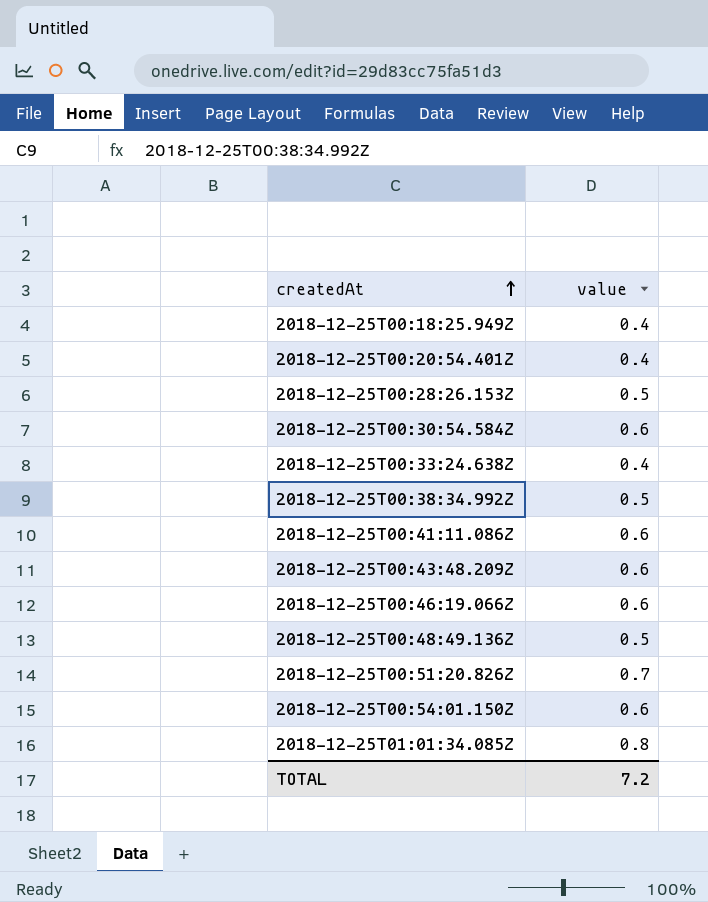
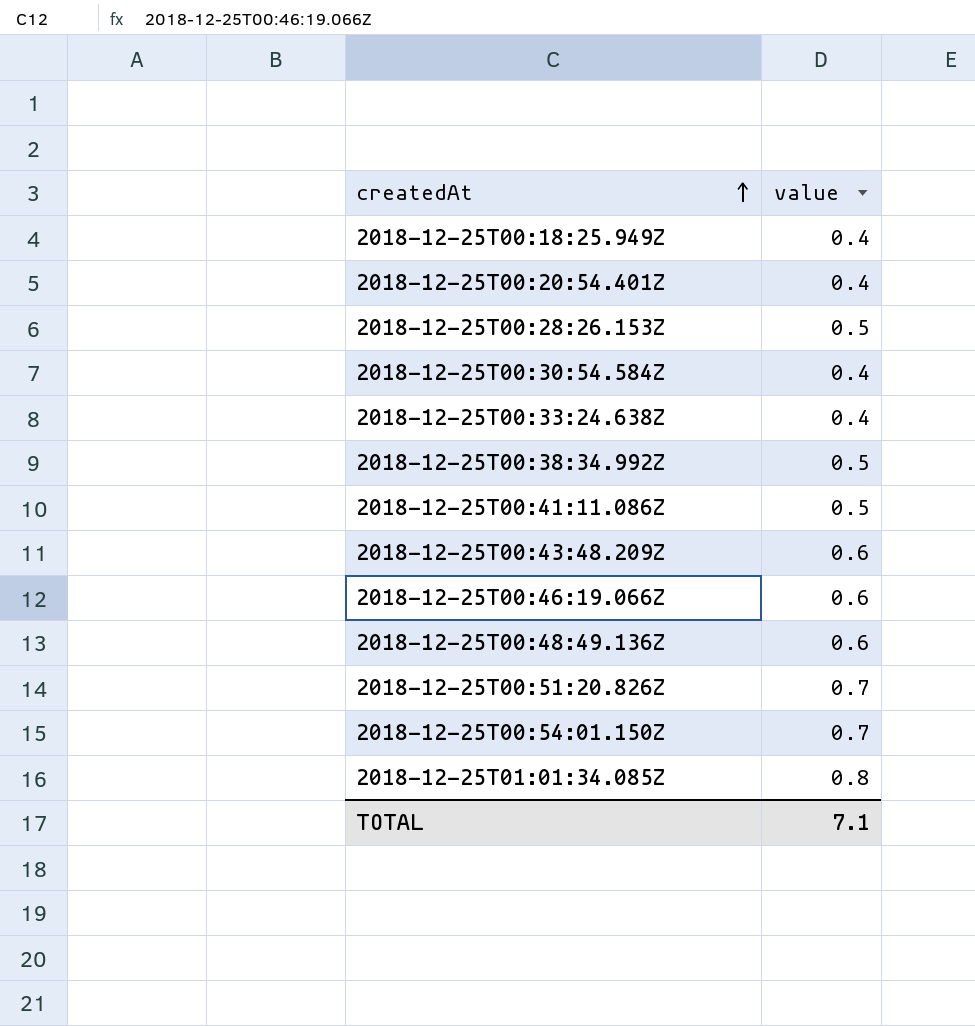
2018-12-25T00:30:54.584Z | value: 0.6 -> 0.4
2018-12-25T00:41:11.086Z | value: 0.6 -> 0.5
2018-12-25T00:48:49.136Z | value: 0.5 -> 0.6
2018-12-25T00:54:01.150Z | value: 0.6 -> 0.7
TOTAL | value: 7.2 -> 7.1

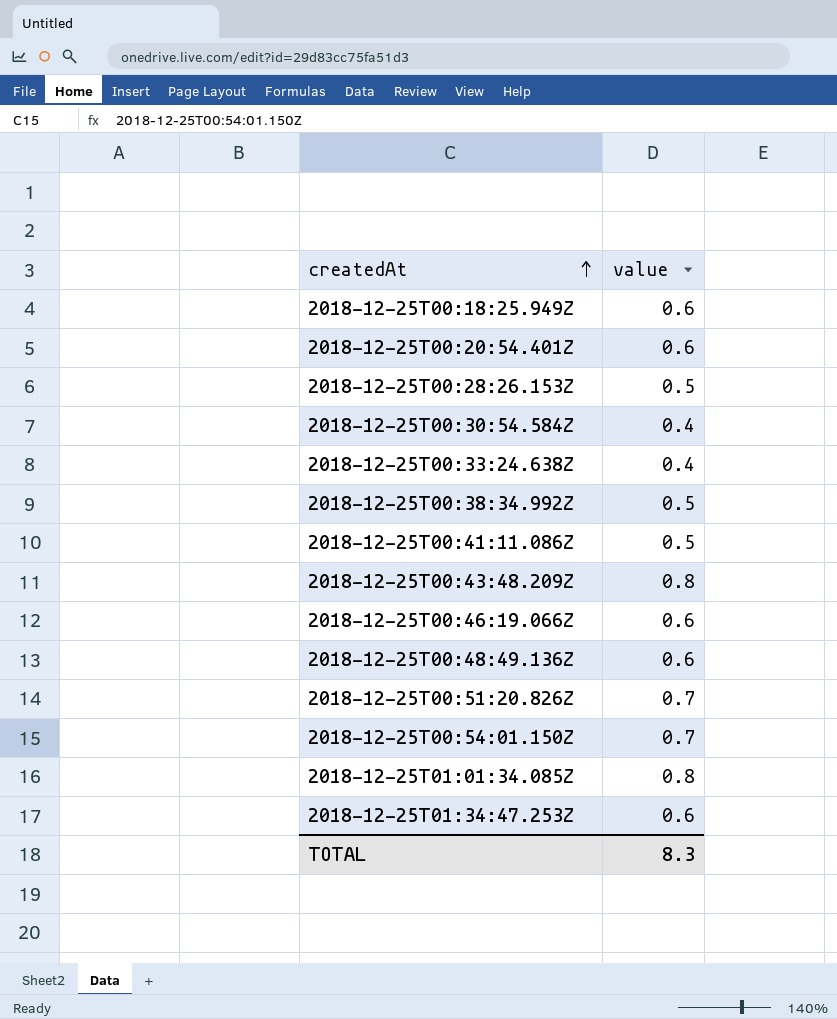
2018-12-25T00:18:25.949Z | value: 0.4 -> 0.6
2018-12-25T00:20:54.401Z | value: 0.4 -> 0.6
2018-12-25T00:43:48.209Z | value: 0.6 -> 0.8
row 2018-12-25T01:34:47.253Z: none -> 0.6
TOTAL | value: 7.1 -> 8.3

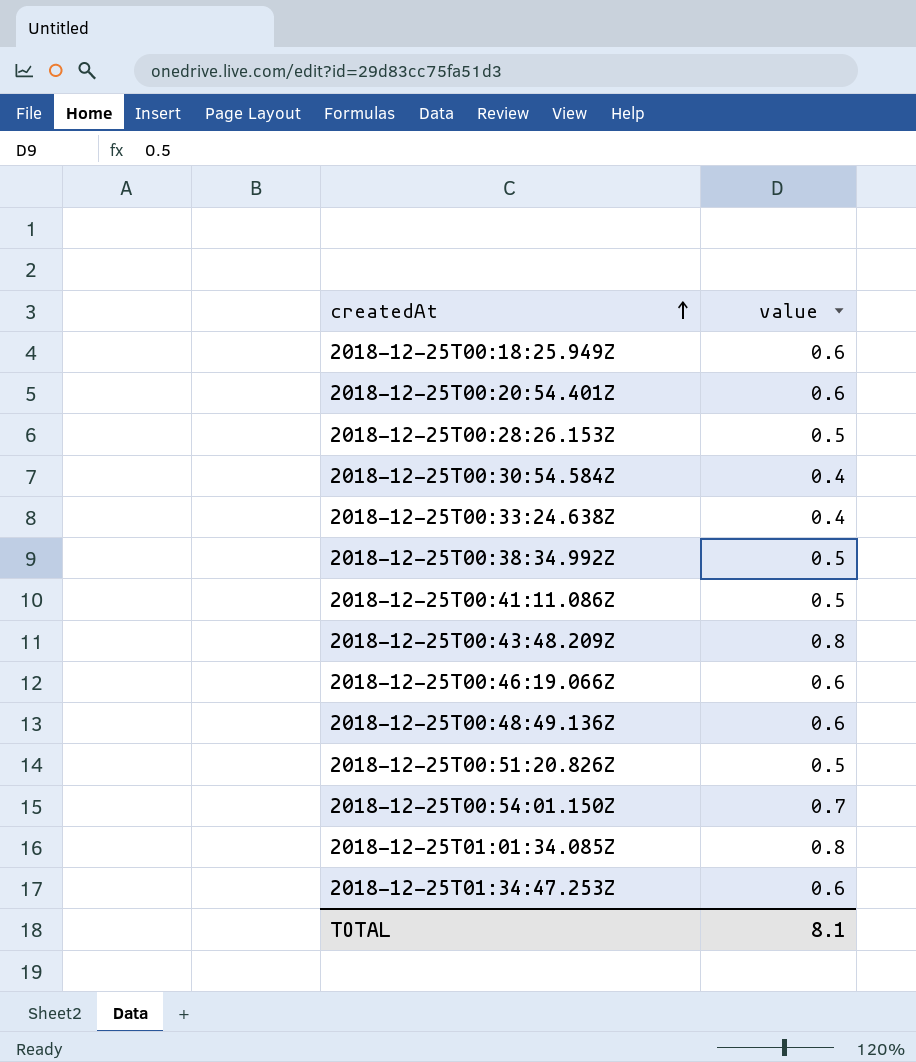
2018-12-25T00:51:20.826Z | value: 0.7 -> 0.5
TOTAL | value: 8.3 -> 8.1

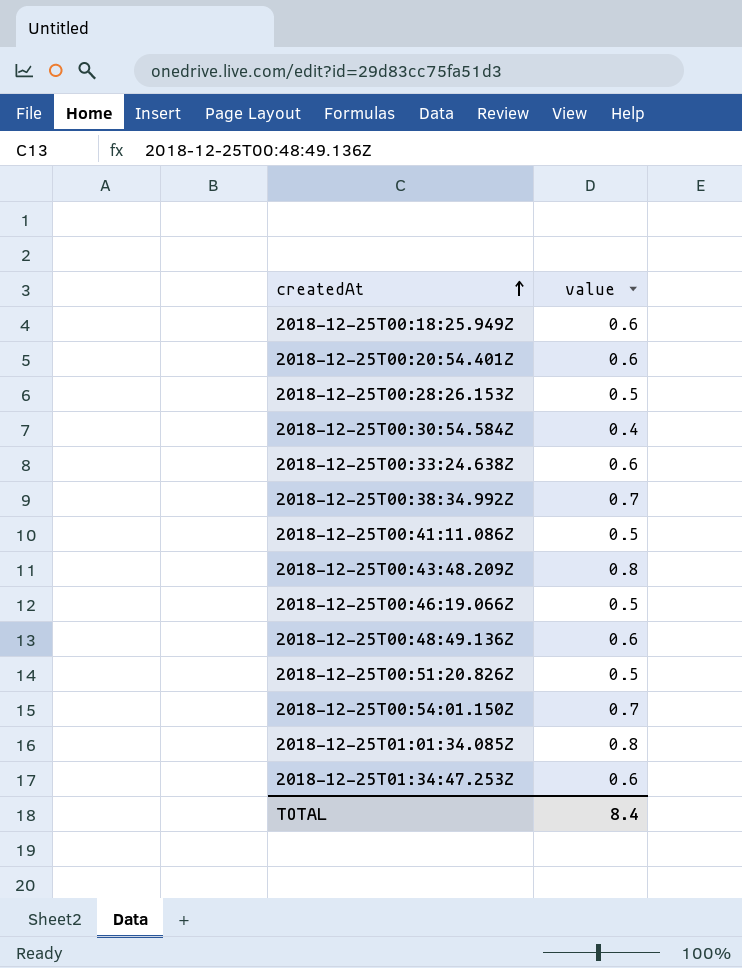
2018-12-25T00:33:24.638Z | value: 0.4 -> 0.6
2018-12-25T00:38:34.992Z | value: 0.5 -> 0.7
2018-12-25T00:46:19.066Z | value: 0.6 -> 0.5
TOTAL | value: 8.1 -> 8.4

